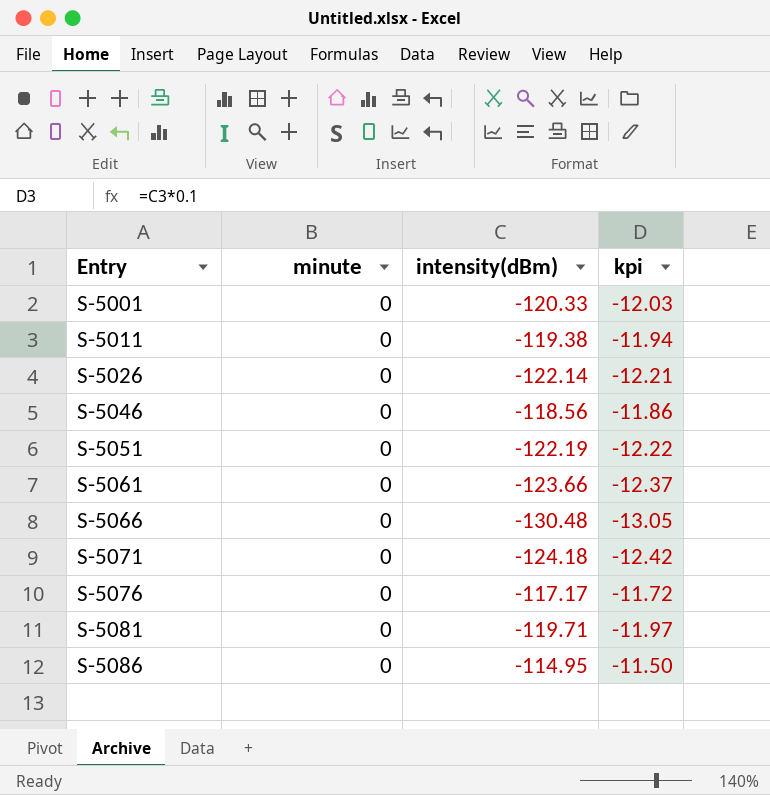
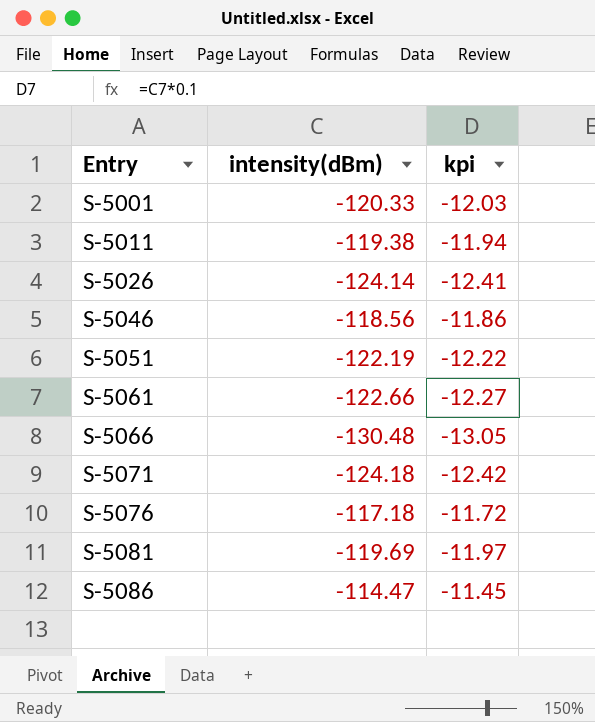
column minute | position: 2 -> none
S-5026 | intensity(dBm): -122.14 -> -124.14
S-5026 | kpi: -12.21 -> -12.41
S-5061 | intensity(dBm): -123.66 -> -122.66
S-5061 | kpi: -12.37 -> -12.27
S-5076 | intensity(dBm): -117.17 -> -117.18
S-5081 | intensity(dBm): -119.71 -> -119.69
S-5086 | intensity(dBm): -114.95 -> -114.47
S-5086 | kpi: -11.50 -> -11.45

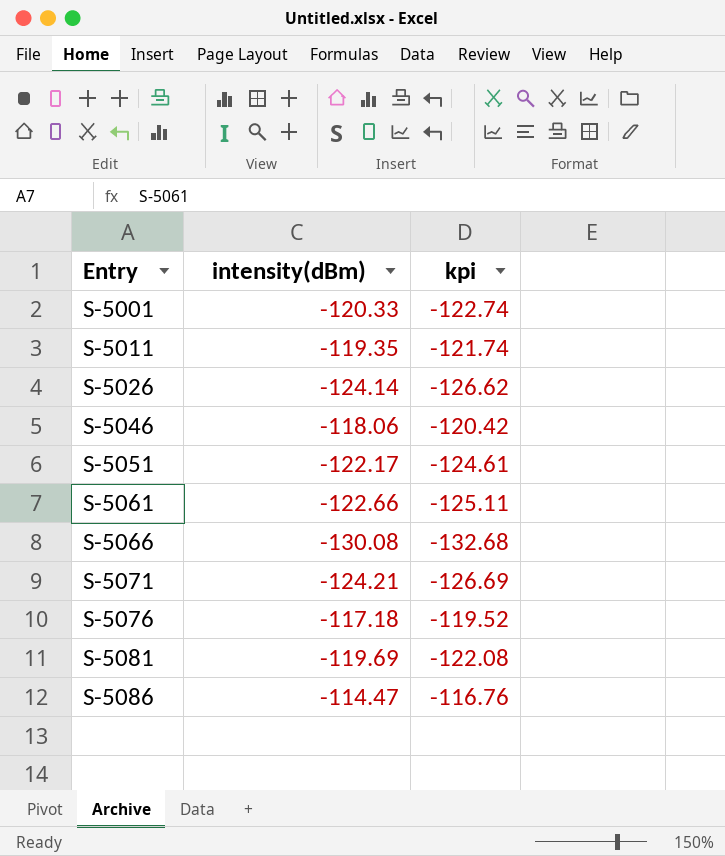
column kpi | formula: [intensity(dBm)] * 0.1 -> [intensity(dBm)] * 1.02
S-5011 | intensity(dBm): -119.38 -> -119.35
S-5046 | intensity(dBm): -118.56 -> -118.06
S-5051 | intensity(dBm): -122.19 -> -122.17
S-5066 | intensity(dBm): -130.48 -> -130.08
S-5071 | intensity(dBm): -124.18 -> -124.21

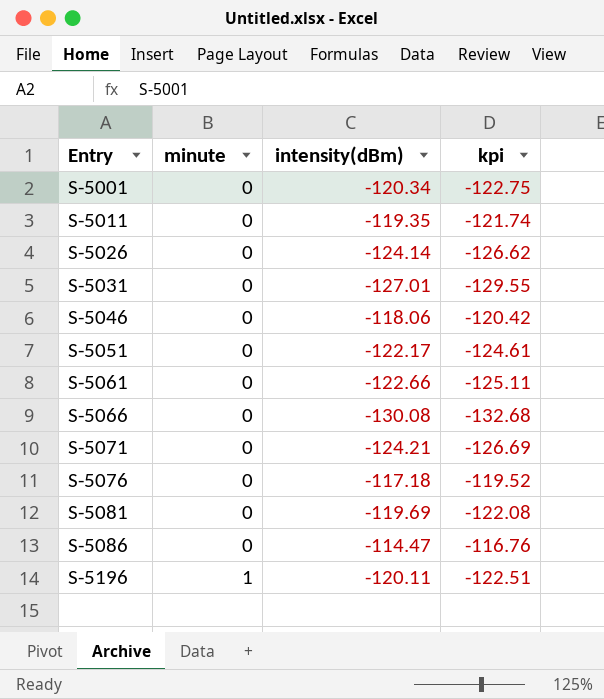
column minute | position: none -> 2
S-5001 | intensity(dBm): -120.33 -> -120.34
S-5001 | kpi: -122.74 -> -122.75
row S-5031: none -> 0 | -127.01 | -129.55
row S-5196: none -> 1 | -120.11 | -122.51

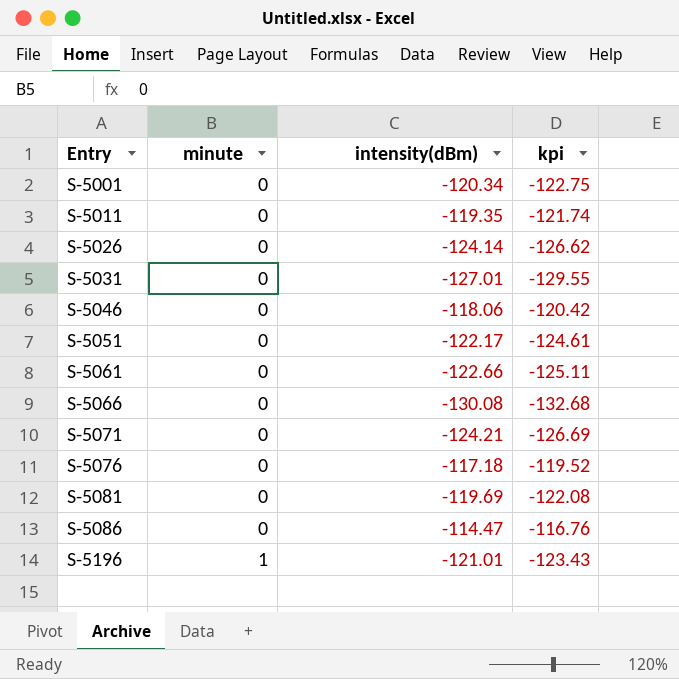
S-5196 | intensity(dBm): -120.11 -> -121.01
S-5196 | kpi: -122.51 -> -123.43

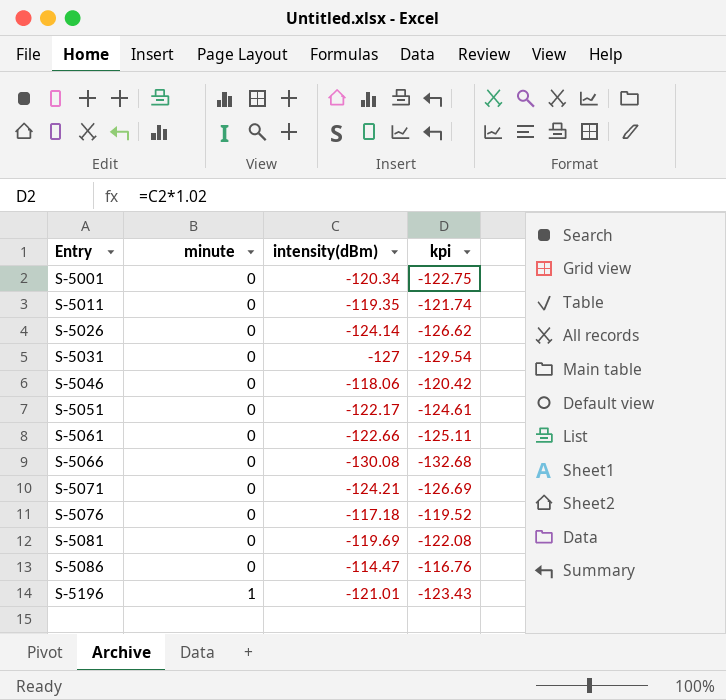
S-5031 | intensity(dBm): -127.01 -> -127
S-5031 | kpi: -129.55 -> -129.54

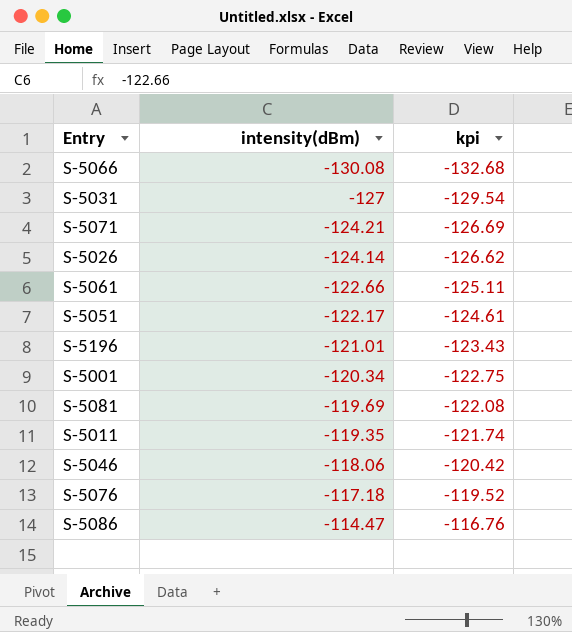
row order: Entry ascending -> intensity(dBm) ascending
column minute | position: 2 -> none

